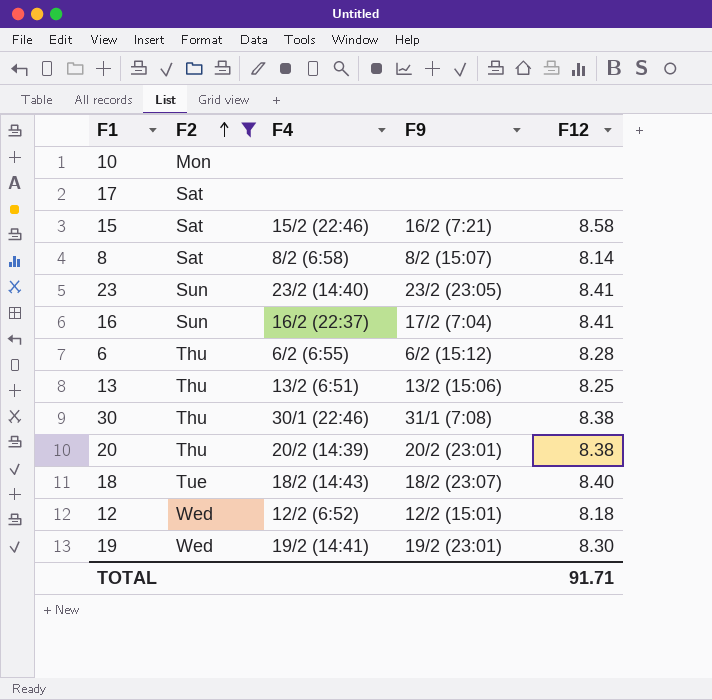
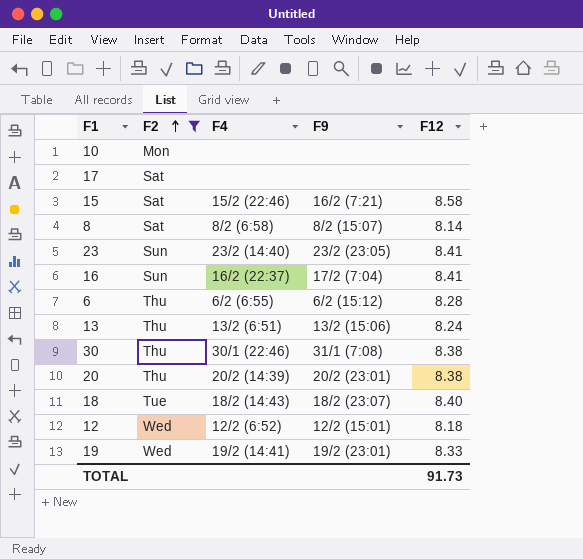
13 | F12: 8.25 -> 8.24
19 | F12: 8.30 -> 8.33
TOTAL | F12: 91.71 -> 91.73

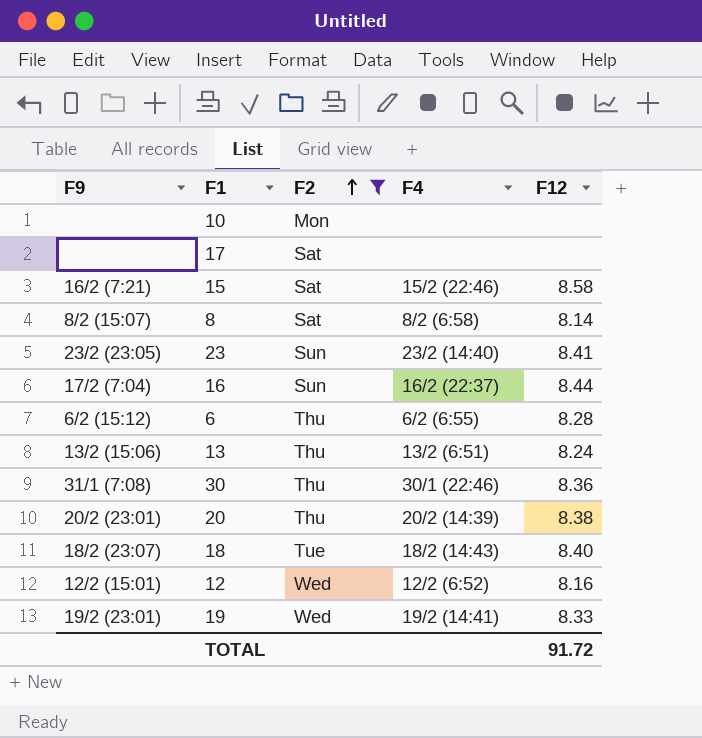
column F9 | position: 4 -> 1
16 | F12: 8.41 -> 8.44
30 | F12: 8.38 -> 8.36
12 | F12: 8.18 -> 8.16
TOTAL | F12: 91.73 -> 91.72

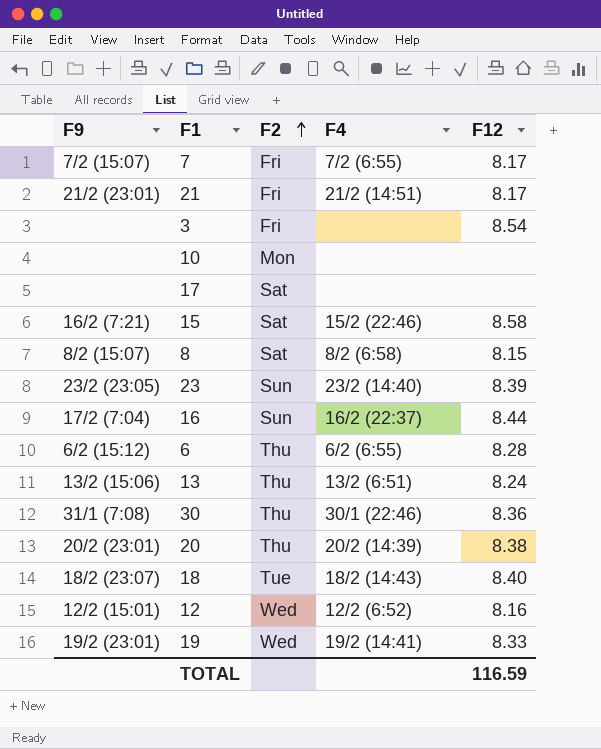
filter: F2 != Fri -> none
8 | F12: 8.14 -> 8.15
23 | F12: 8.41 -> 8.39
TOTAL | F12: 91.72 -> 116.59

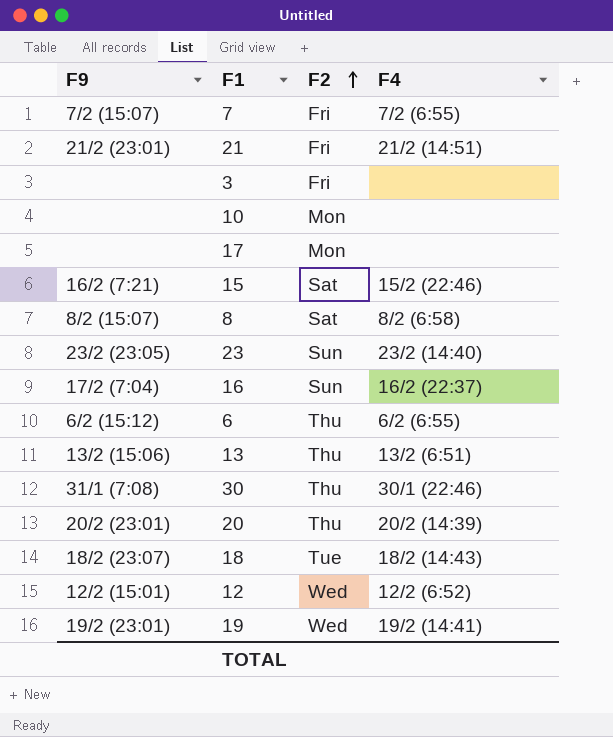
column F12 | position: 5 -> none
17 | F2: Sat -> Mon

